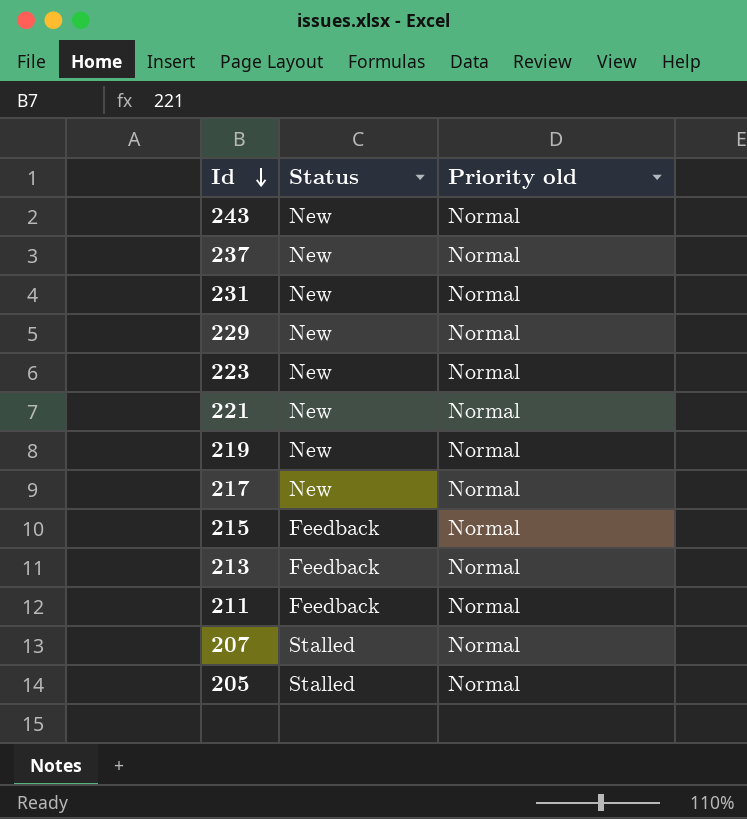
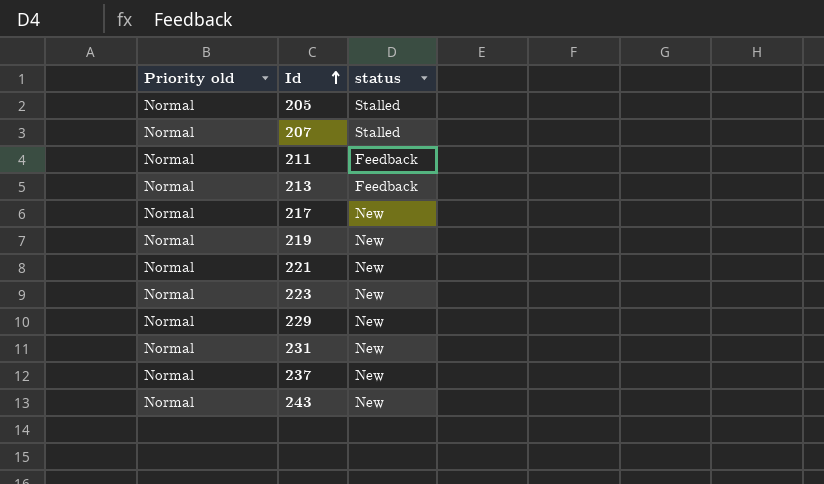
row order: Id descending -> Id ascending
column Priority old | position: 3 -> 1
column name: Status -> status
row 215: Feedback | Normal -> none

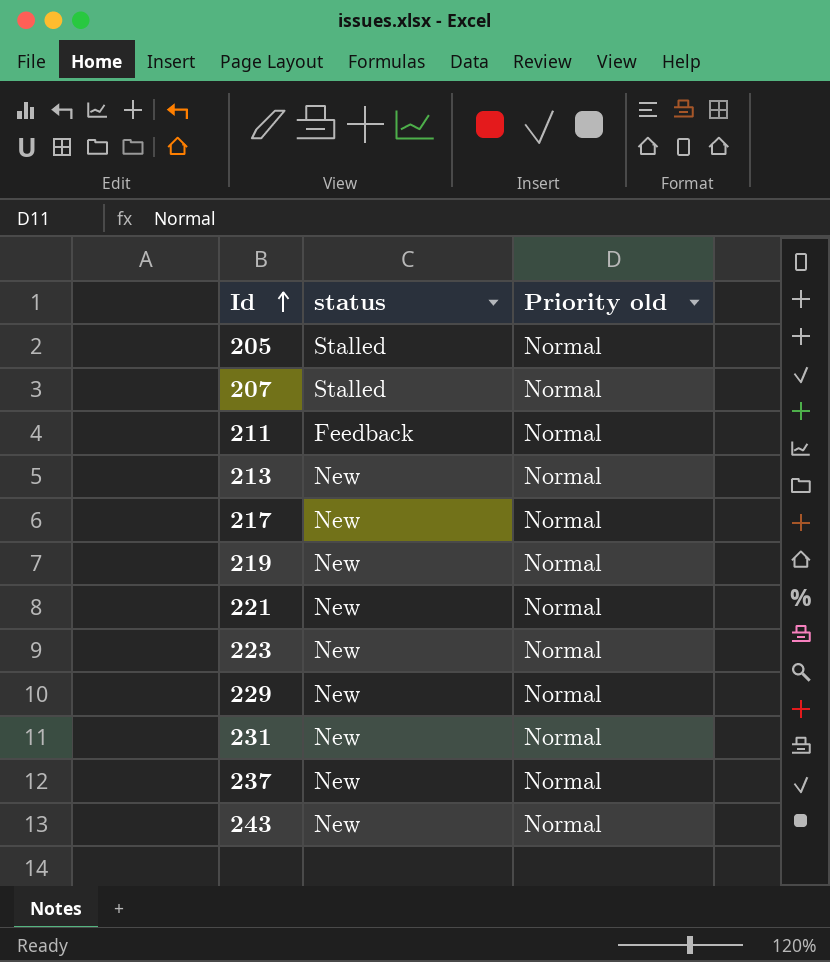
column Priority old | position: 1 -> 3
213 | status: Feedback -> New

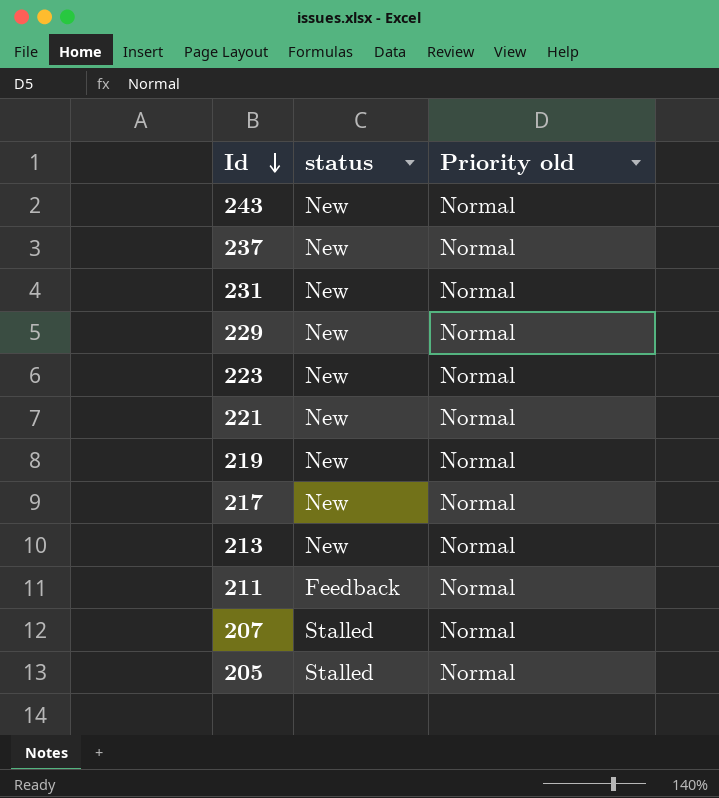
row order: Id ascending -> Id descending

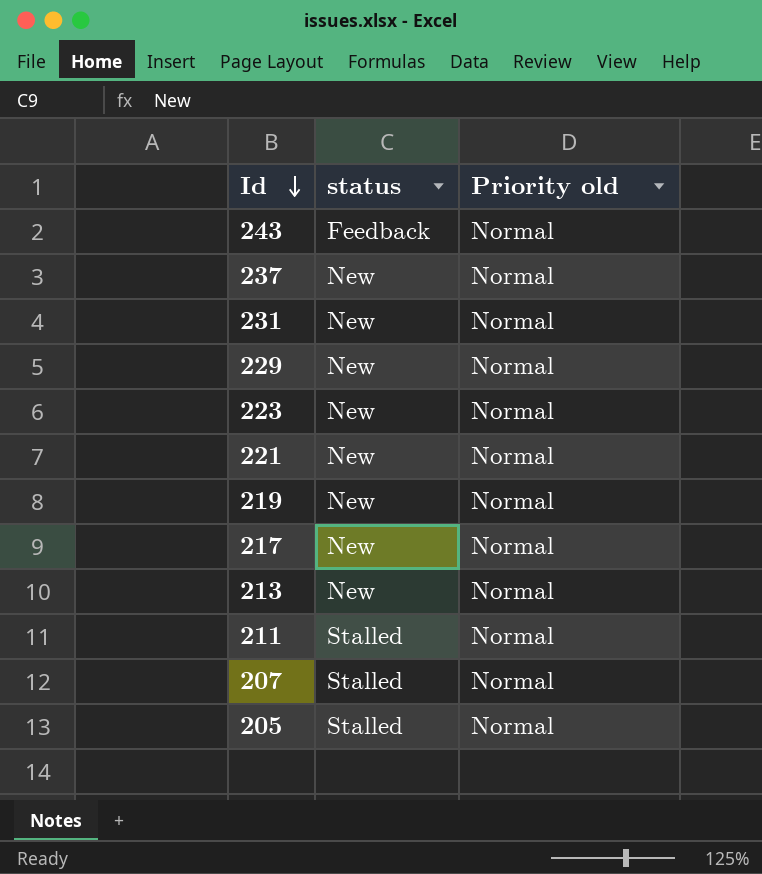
243 | status: New -> Feedback
211 | status: Feedback -> Stalled

